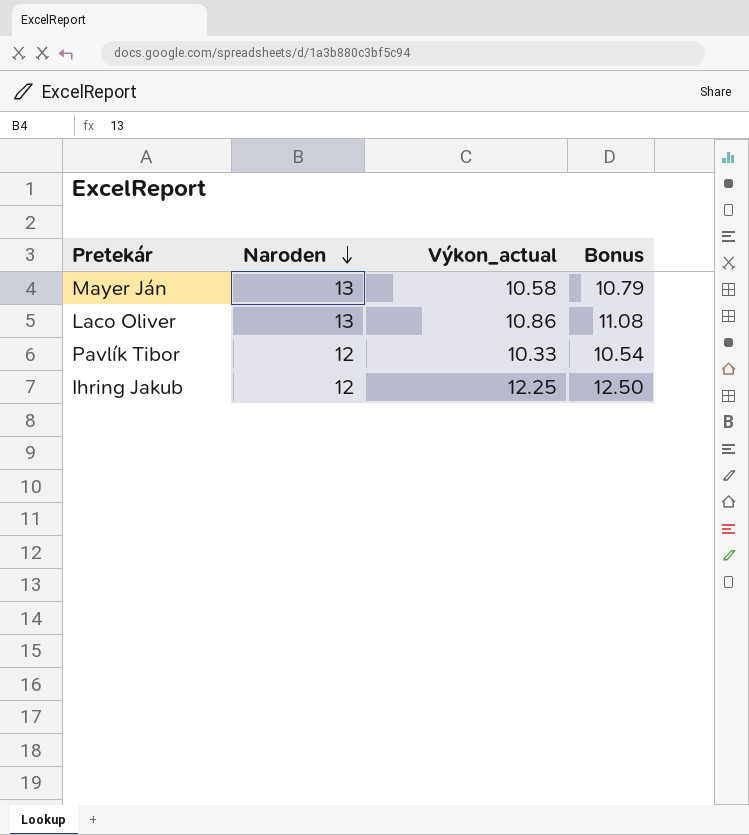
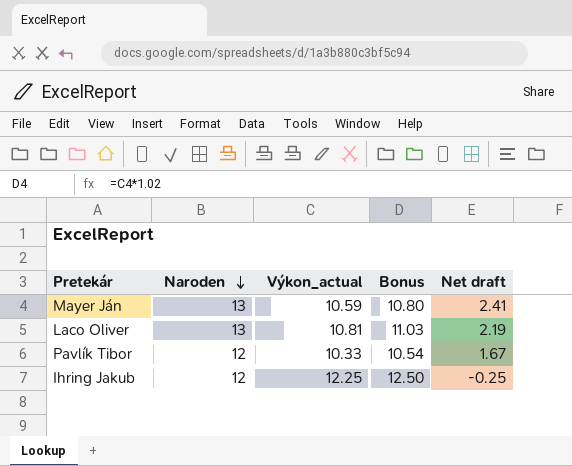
column Net draft | formula: none -> [Naroden] - [Výkon_actual]
Mayer Ján | Výkon_actual: 10.58 -> 10.59
Mayer Ján | Bonus: 10.79 -> 10.80
Laco Oliver | Výkon_actual: 10.86 -> 10.81
Laco Oliver | Bonus: 11.08 -> 11.03

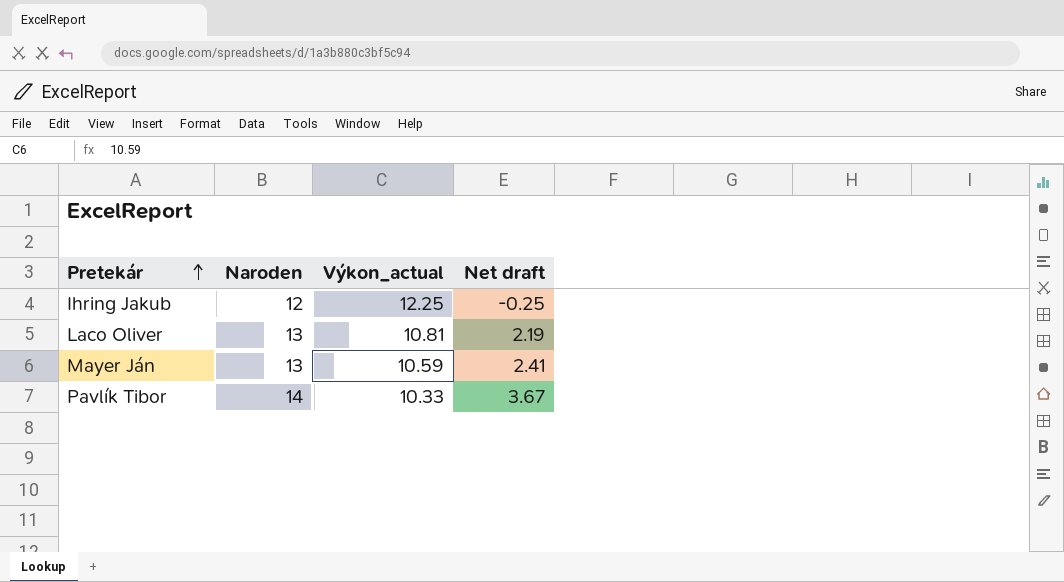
row order: Naroden descending -> Pretekár ascending
column Bonus | formula: [Výkon_actual] * 1.02 -> none
Pavlík Tibor | Naroden: 12 -> 14
Pavlík Tibor | Net draft: 1.67 -> 3.67

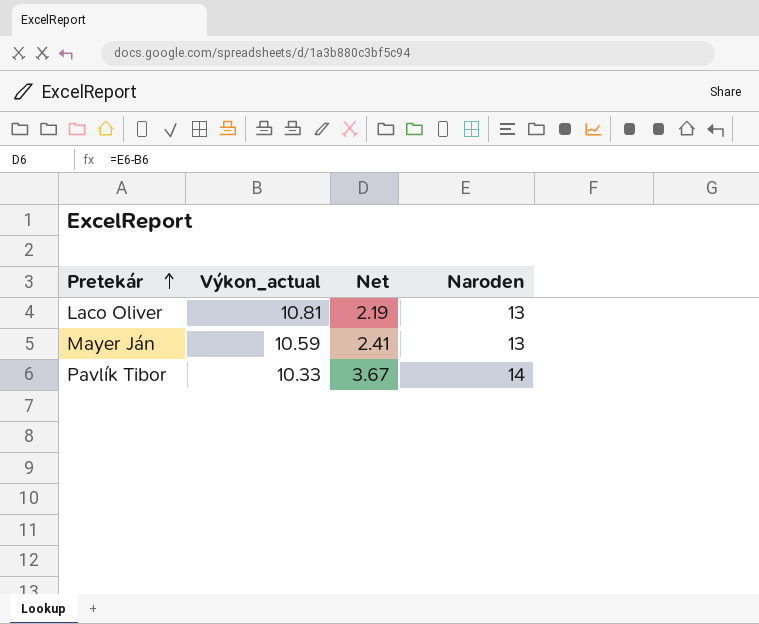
column name: Net draft -> Net
column Naroden | position: 2 -> 4
row Ihring Jakub: 12 | 12.25 | -0.25 -> none

